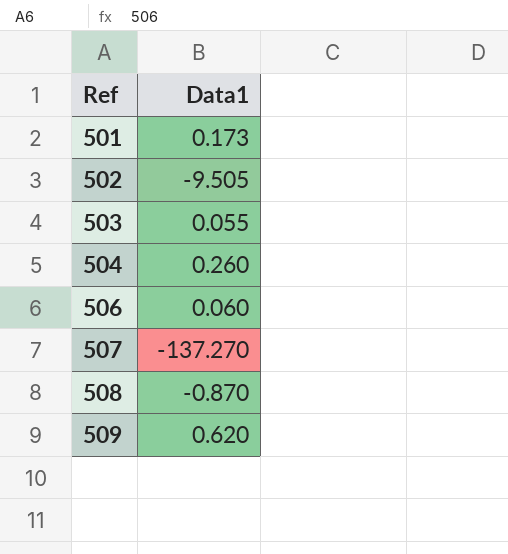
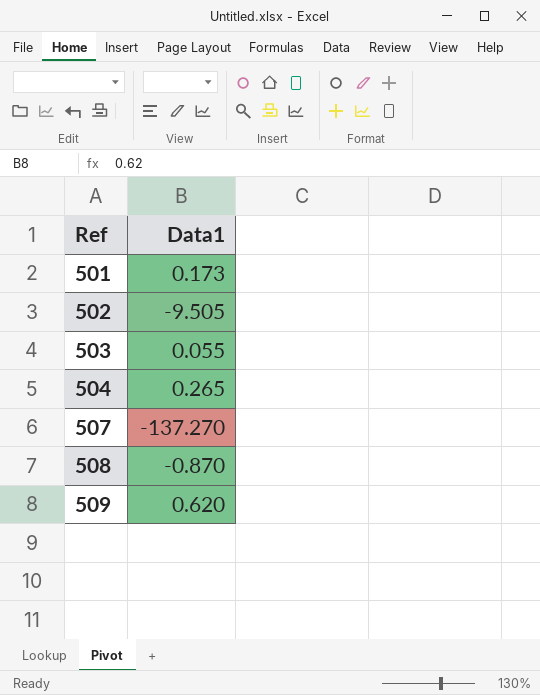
row 506: 0.060 -> none
504 | Data1: 0.260 -> 0.265

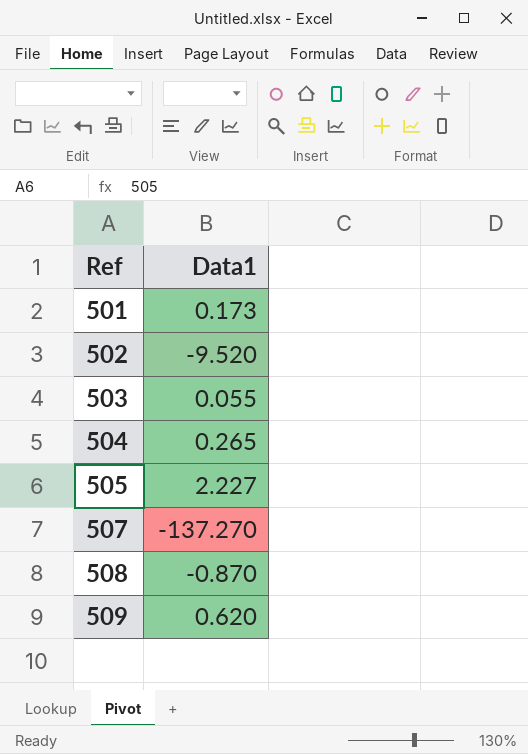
502 | Data1: -9.505 -> -9.520
row 505: none -> 2.227

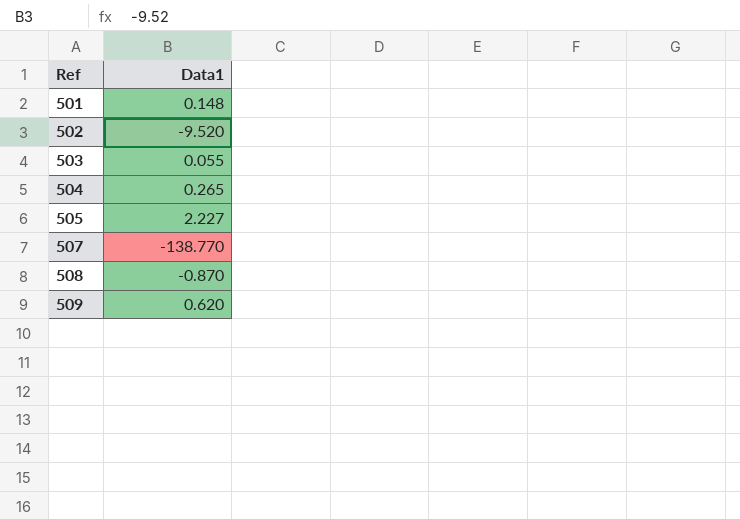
501 | Data1: 0.173 -> 0.148
507 | Data1: -137.270 -> -138.770

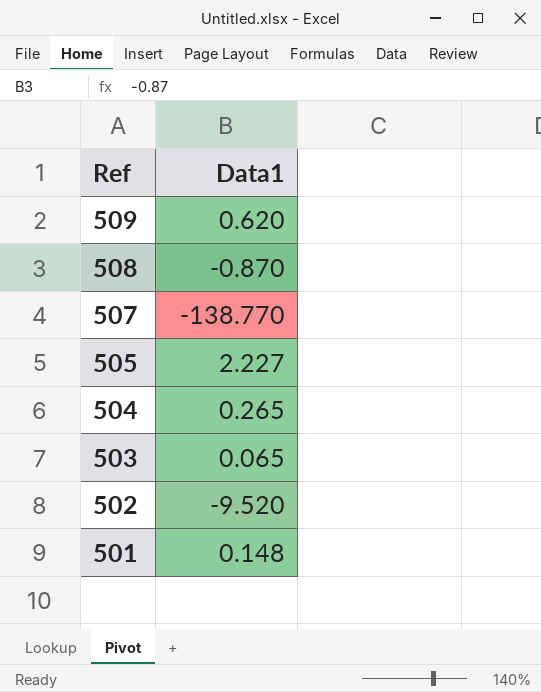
row order: Ref ascending -> Ref descending
503 | Data1: 0.055 -> 0.065

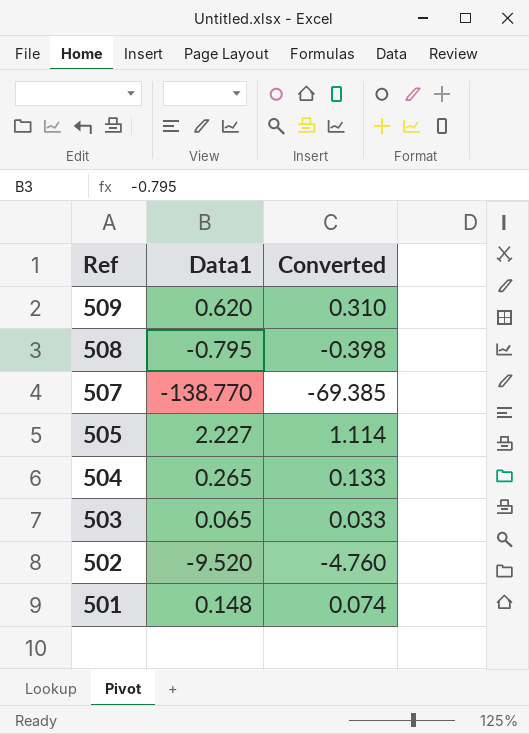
column Converted | formula: none -> [Data1] * 0.5
508 | Data1: -0.870 -> -0.795

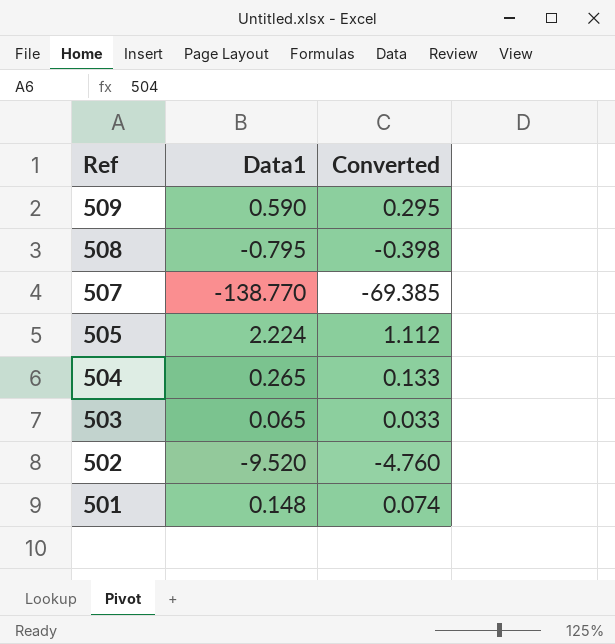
509 | Data1: 0.620 -> 0.590
509 | Converted: 0.310 -> 0.295
505 | Data1: 2.227 -> 2.224
505 | Converted: 1.114 -> 1.112

